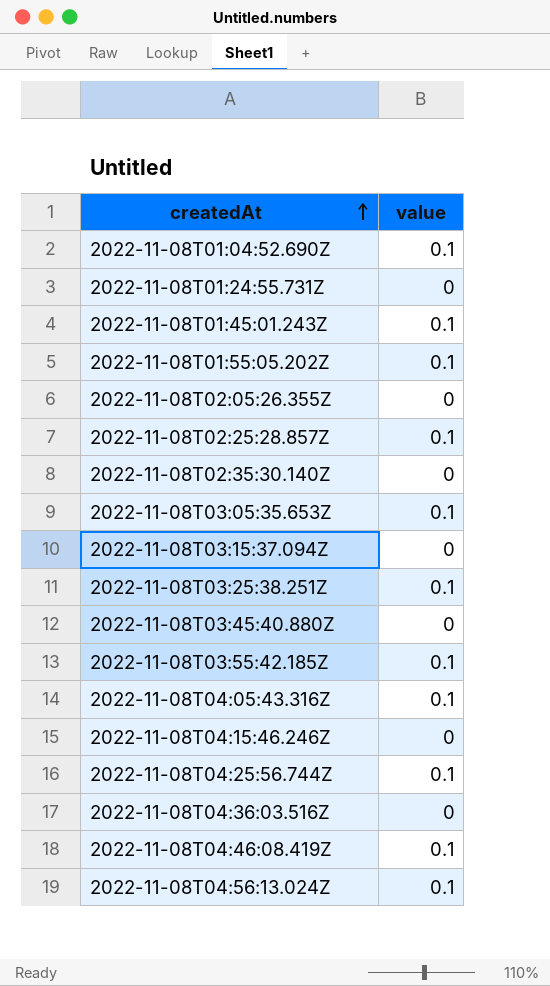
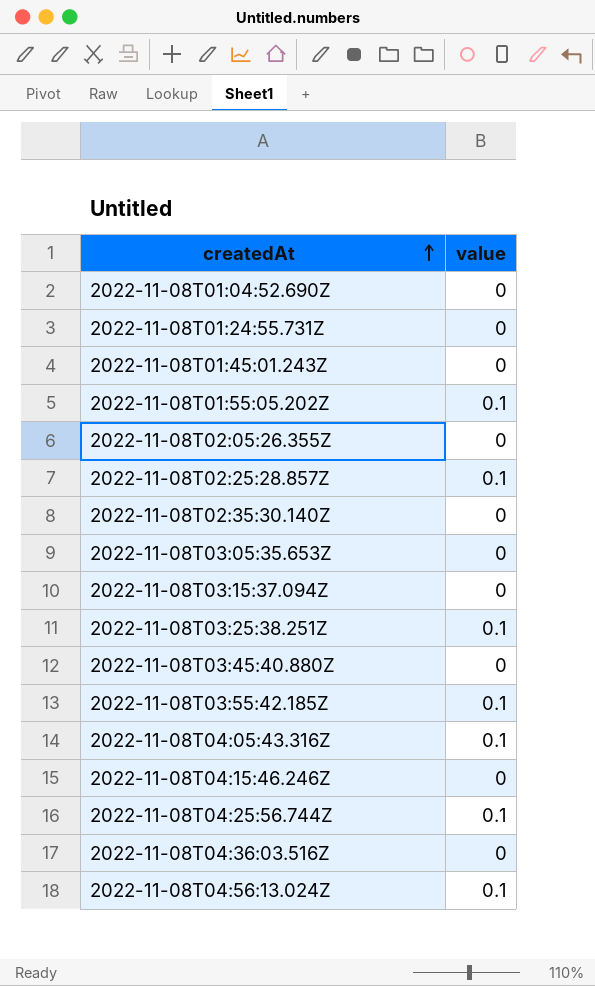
row 2022-11-08T04:46:08.419Z: 0.1 -> none
2022-11-08T01:04:52.690Z | value: 0.1 -> 0
2022-11-08T01:45:01.243Z | value: 0.1 -> 0
2022-11-08T03:05:35.653Z | value: 0.1 -> 0

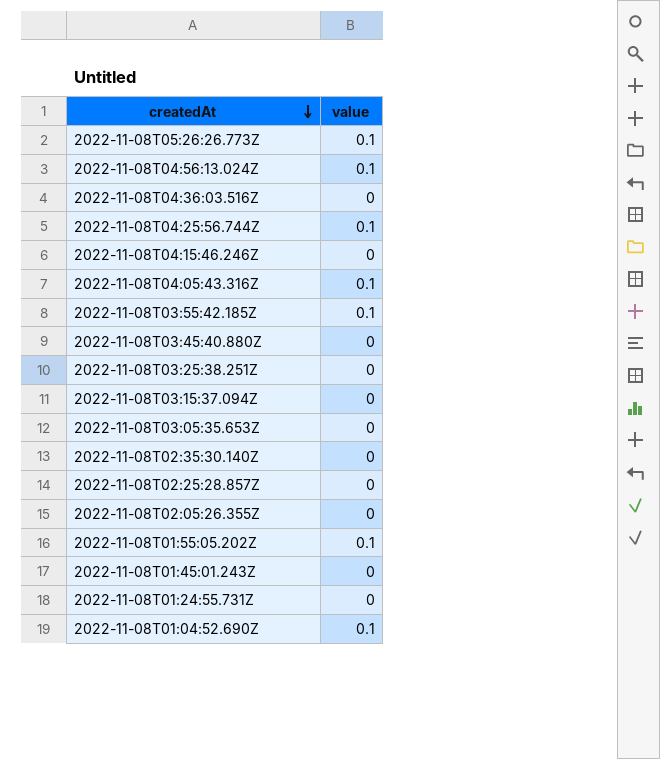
row order: createdAt ascending -> createdAt descending
row 2022-11-08T05:26:26.773Z: none -> 0.1
2022-11-08T03:25:38.251Z | value: 0.1 -> 0
2022-11-08T02:25:28.857Z | value: 0.1 -> 0
2022-11-08T01:04:52.690Z | value: 0 -> 0.1

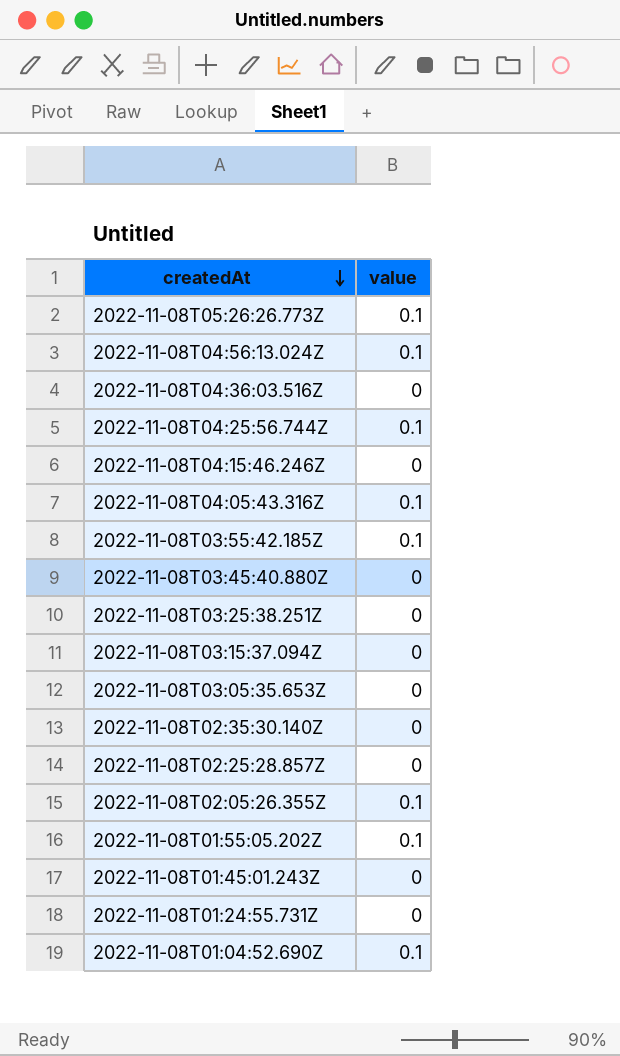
2022-11-08T02:05:26.355Z | value: 0 -> 0.1

